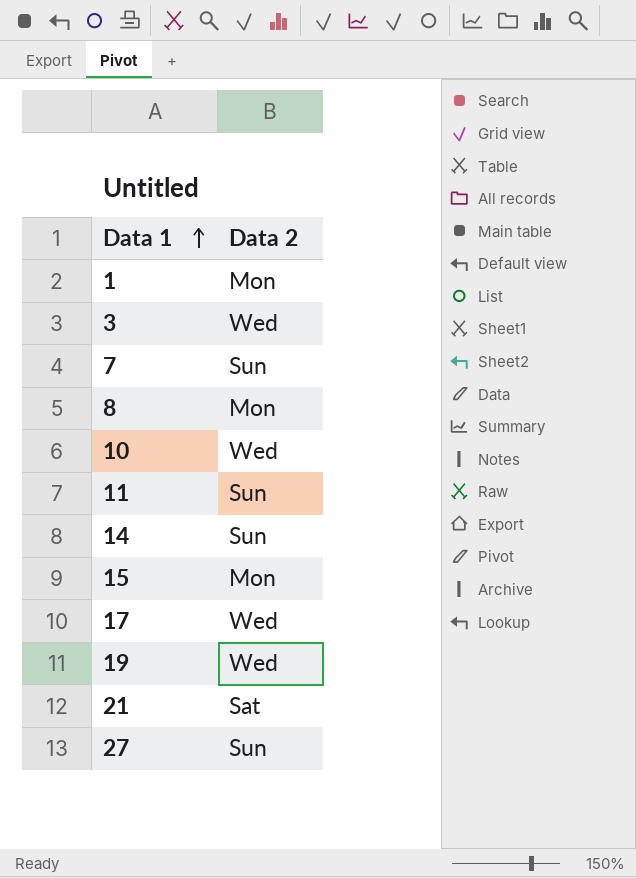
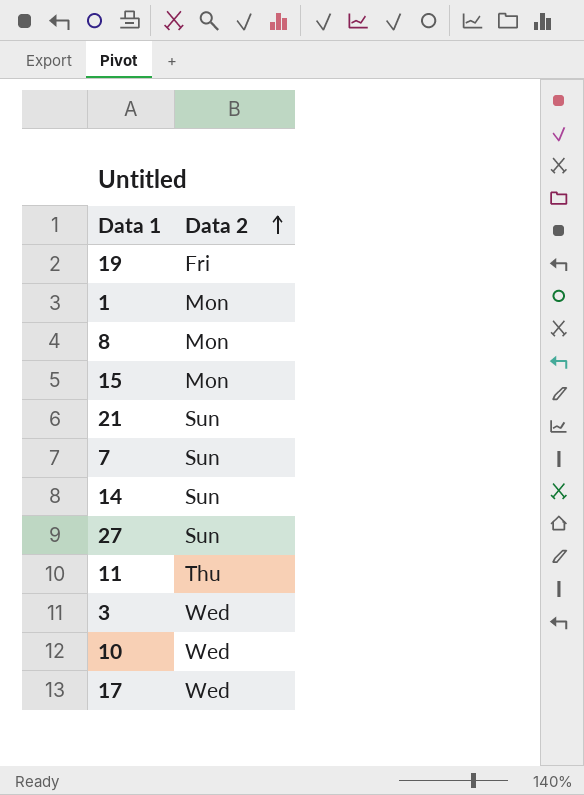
row order: Data 1 ascending -> Data 2 ascending
19 | Data 2: Wed -> Fri
21 | Data 2: Sat -> Sun
11 | Data 2: Sun -> Thu

